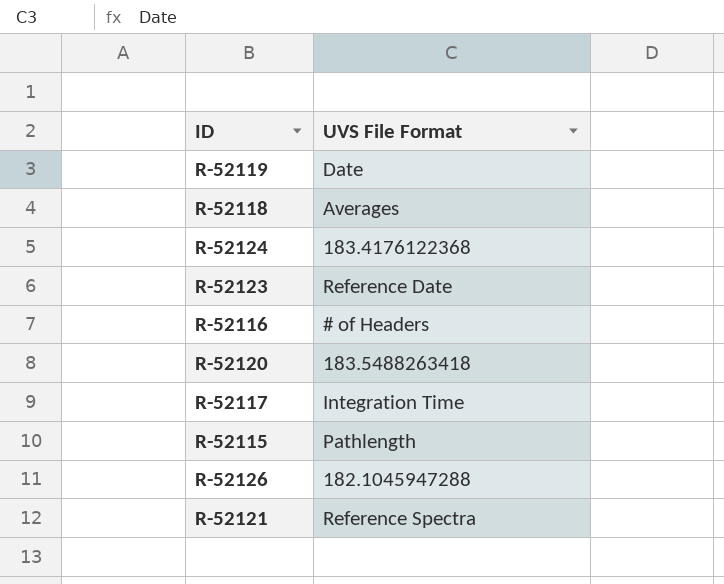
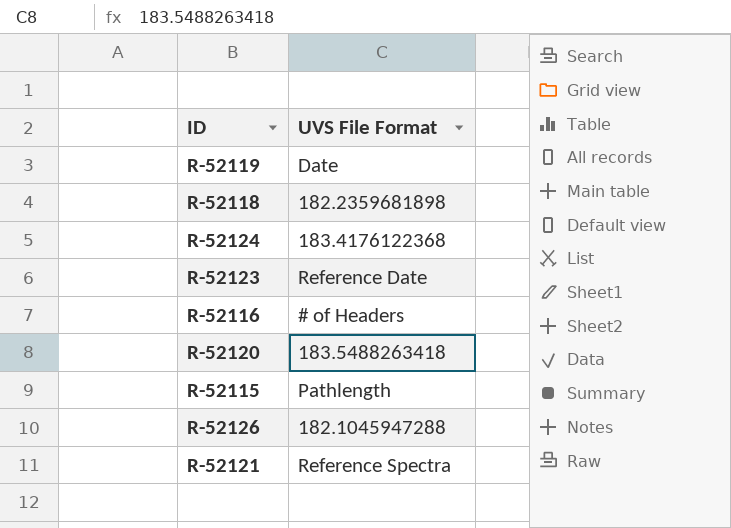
row R-52117: Integration Time -> none
R-52118 | UVS File Format: Averages -> 182.2359681898

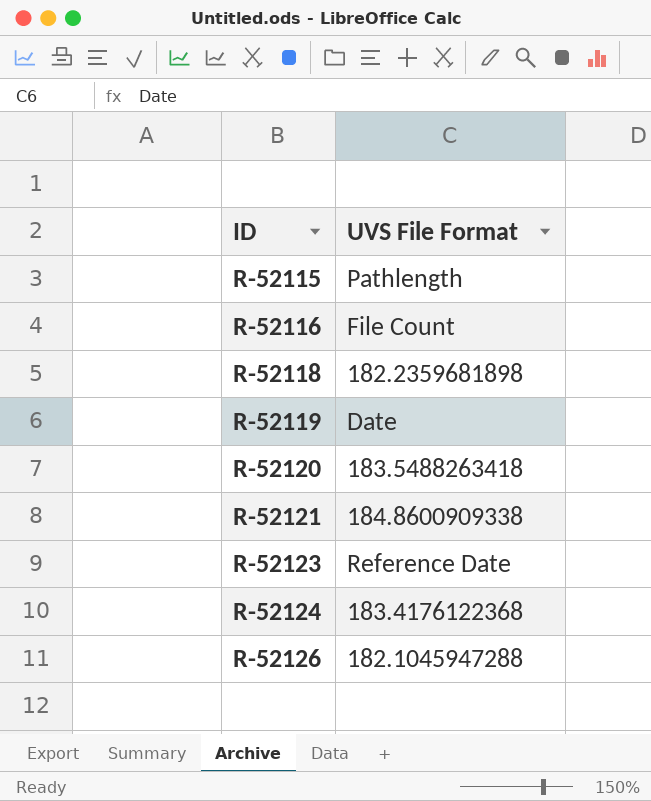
row order: none -> ID ascending
R-52116 | UVS File Format: # of Headers -> File Count
R-52121 | UVS File Format: Reference Spectra -> 184.8600909338

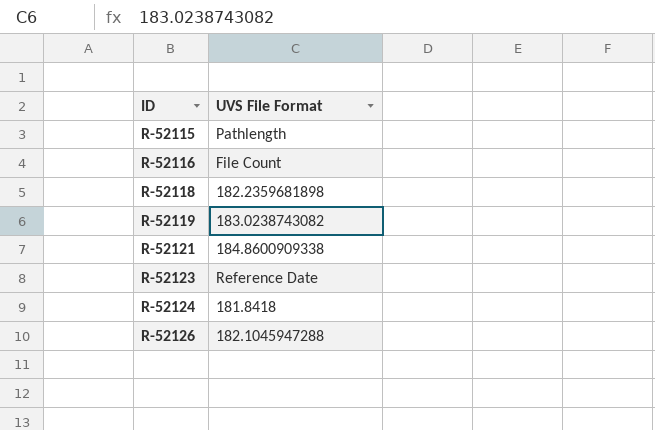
row R-52120: 183.5488263418 -> none
R-52119 | UVS File Format: Date -> 183.0238743082
R-52124 | UVS File Format: 183.4176122368 -> 181.8418

